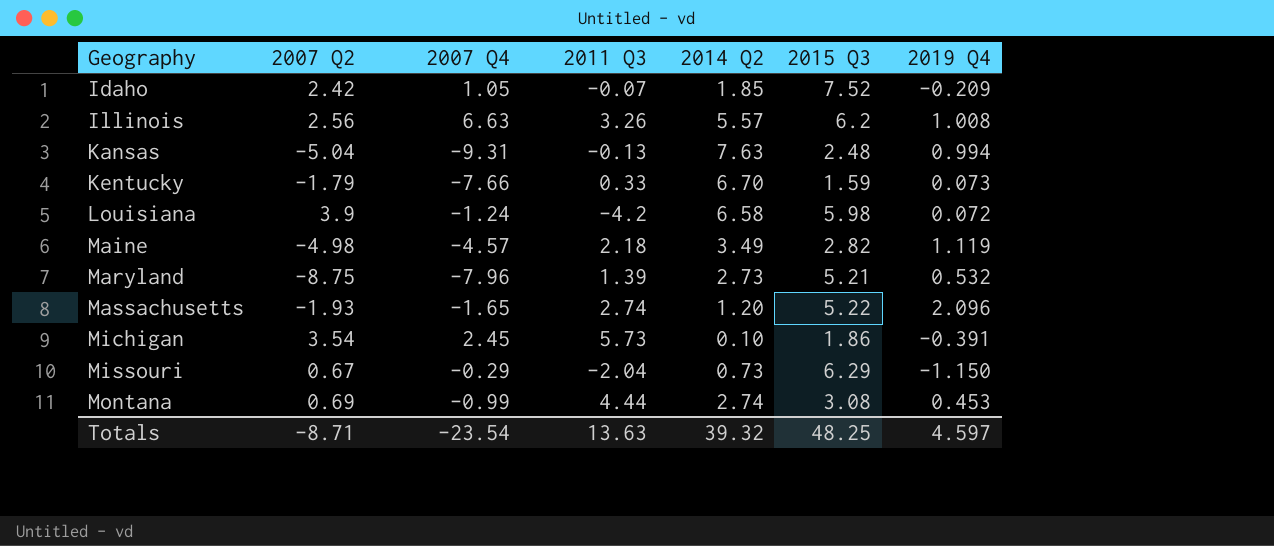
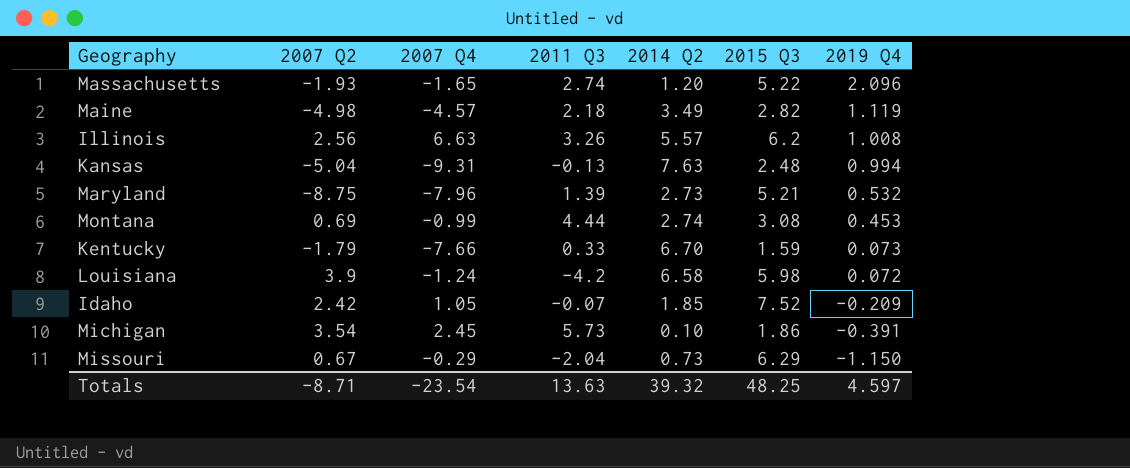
row order: Geography ascending -> 2019 Q4 descending

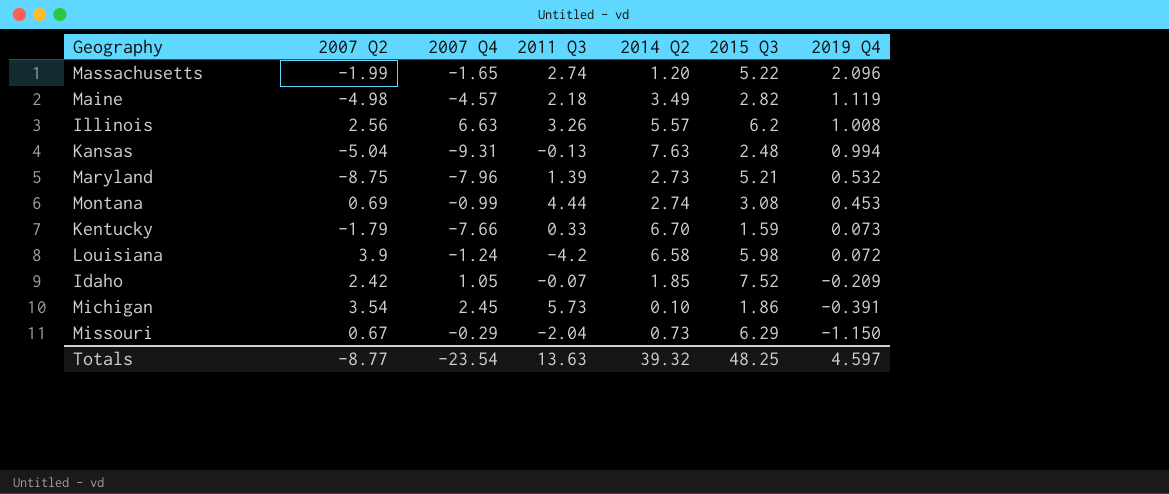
Massachusetts | 2007 Q2: -1.93 -> -1.99
Totals | 2007 Q2: -8.71 -> -8.77

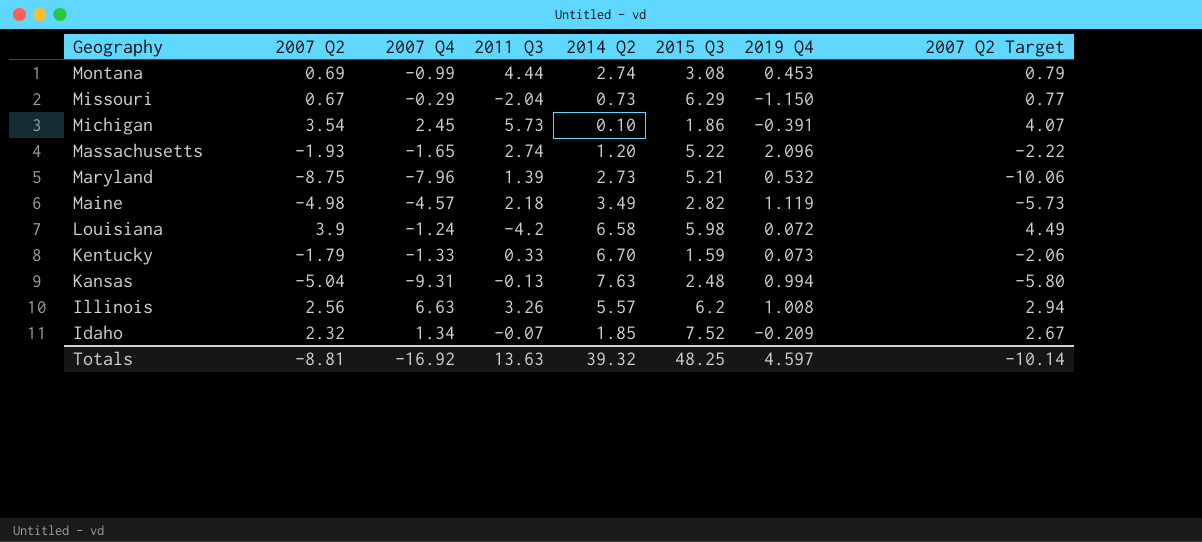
row order: 2019 Q4 descending -> Geography descending
column 2007 Q2 Target | formula: none -> [2007 Q2] * 1.15
Massachusetts | 2007 Q2: -1.99 -> -1.93
Kentucky | 2007 Q4: -7.66 -> -1.33
Idaho | 2007 Q2: 2.42 -> 2.32
Idaho | 2007 Q4: 1.05 -> 1.34
Totals | 2007 Q2: -8.77 -> -8.81
Totals | 2007 Q4: -23.54 -> -16.92

